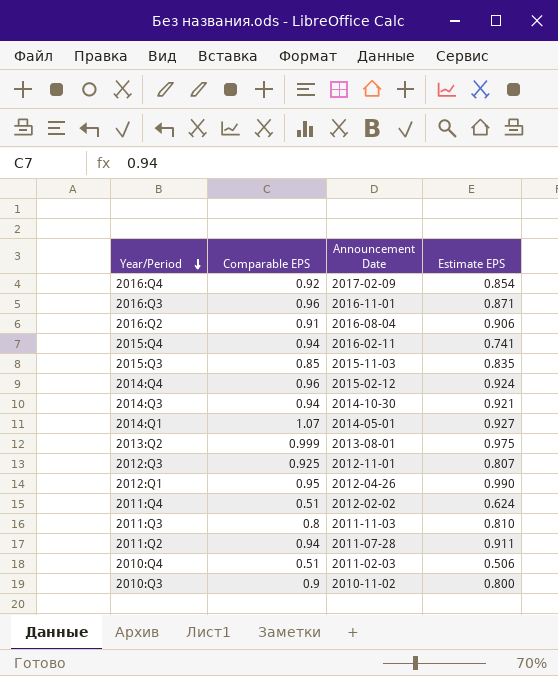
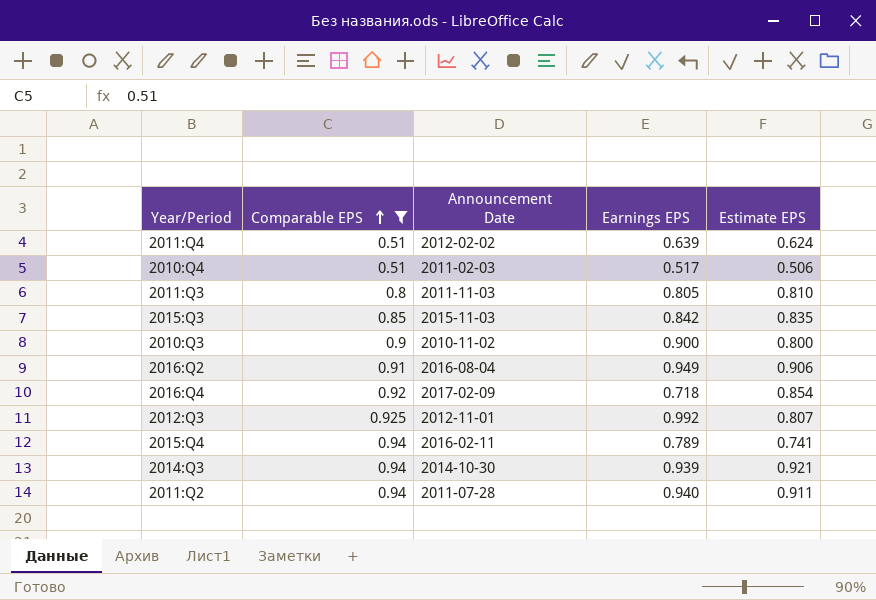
filter: none -> Comparable EPS <= 0.94
row order: Year/Period descending -> Comparable EPS ascending
column Earnings EPS | position: none -> 4

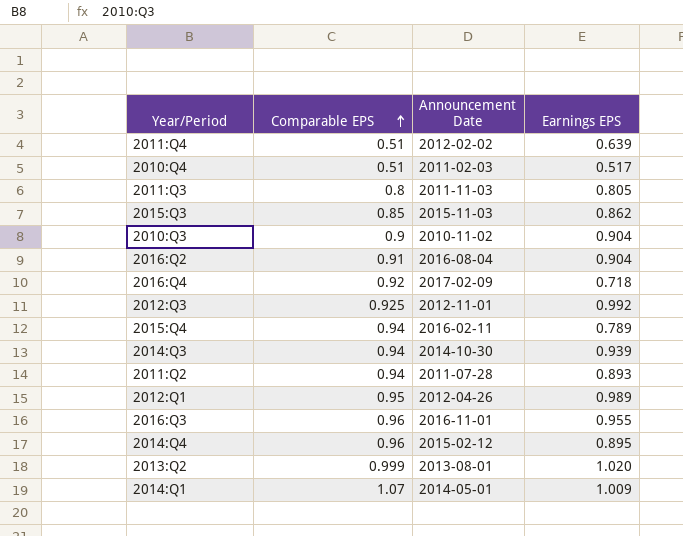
filter: Comparable EPS <= 0.94 -> none
column Estimate EPS | position: 5 -> none
2015:Q3 | Earnings EPS: 0.842 -> 0.862
2010:Q3 | Earnings EPS: 0.900 -> 0.904
2016:Q2 | Earnings EPS: 0.949 -> 0.904
2011:Q2 | Earnings EPS: 0.940 -> 0.893

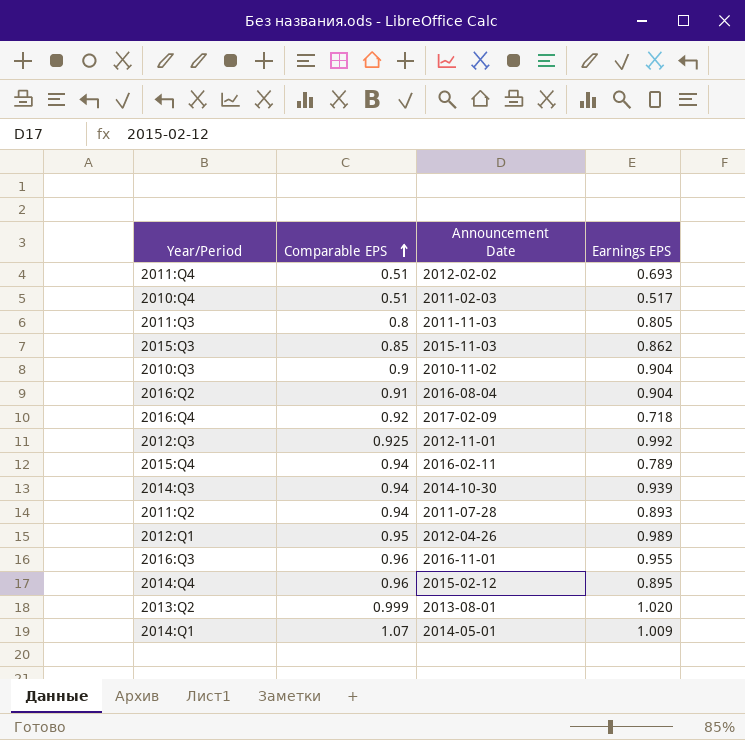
2011:Q4 | Earnings EPS: 0.639 -> 0.693

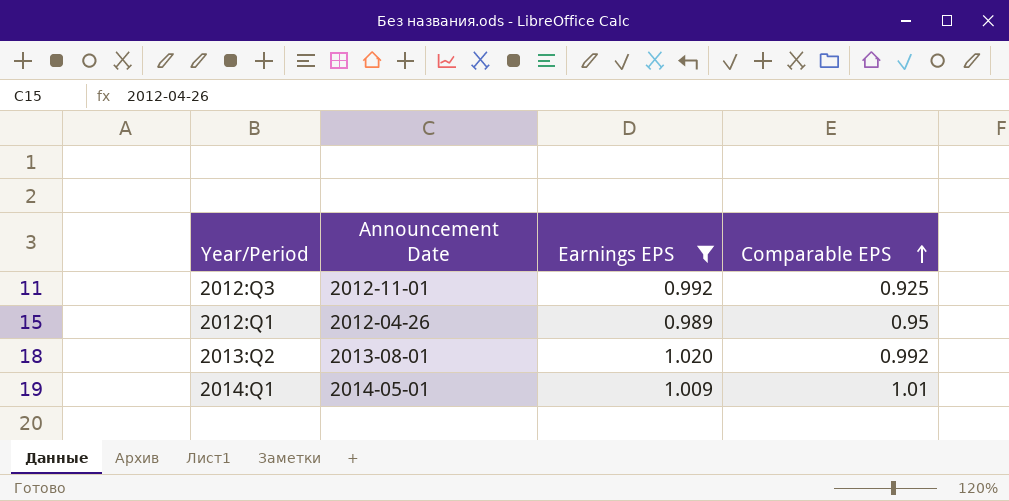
filter: none -> Earnings EPS >= 0.989
column Comparable EPS | position: 2 -> 4
2013:Q2 | Comparable EPS: 0.999 -> 0.992
2014:Q1 | Comparable EPS: 1.07 -> 1.01

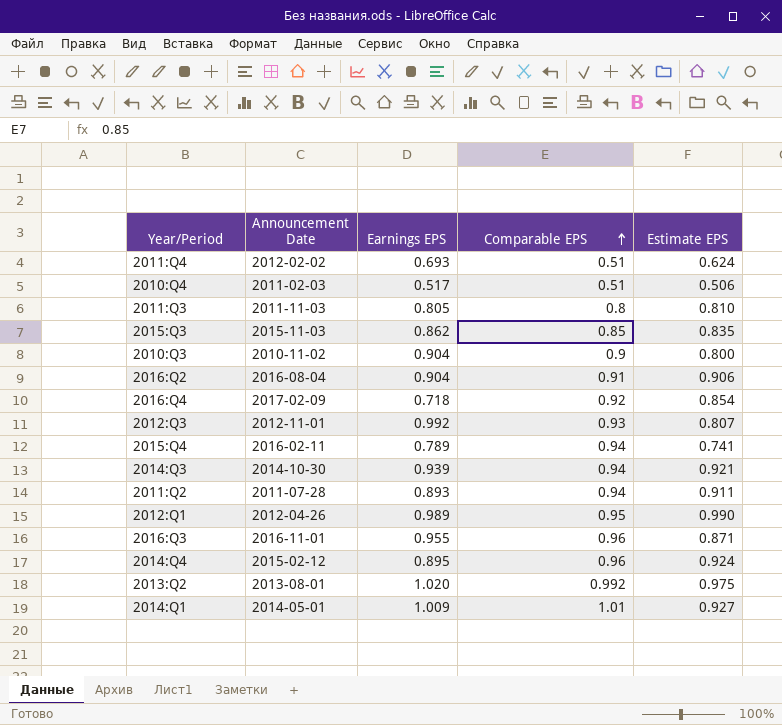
filter: Earnings EPS >= 0.989 -> none
column Estimate EPS | position: none -> 5
2012:Q3 | Comparable EPS: 0.925 -> 0.93

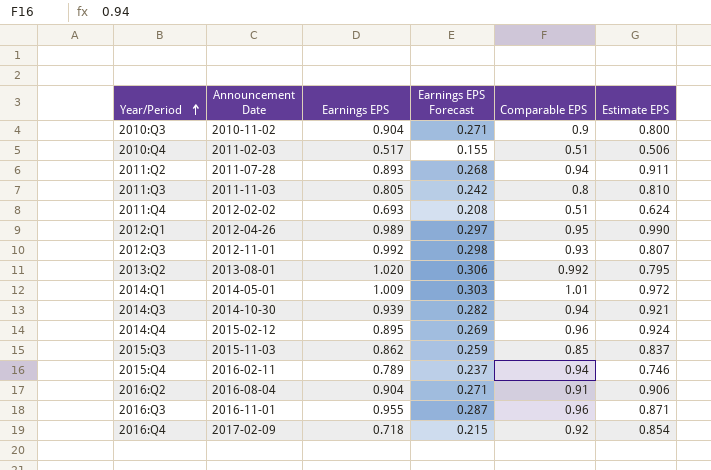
row order: Comparable EPS ascending -> Year/Period ascending
column Earnings EPS Forecast | formula: none -> [Earnings EPS] * 0.3
2013:Q2 | Estimate EPS: 0.975 -> 0.795
2014:Q1 | Estimate EPS: 0.927 -> 0.972
2015:Q3 | Estimate EPS: 0.835 -> 0.837
2015:Q4 | Estimate EPS: 0.741 -> 0.746

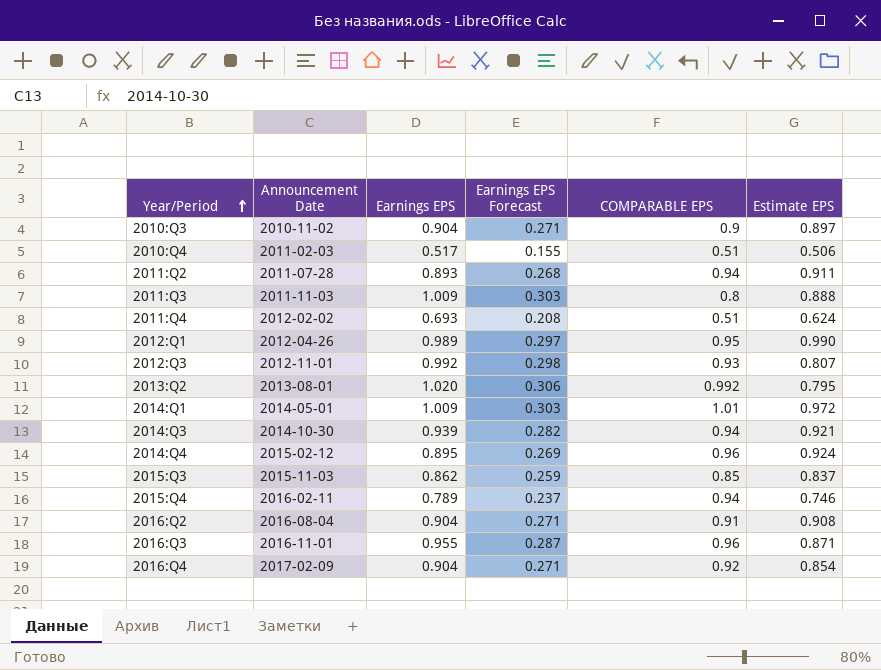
column name: Comparable EPS -> COMPARABLE EPS
2010:Q3 | Estimate EPS: 0.800 -> 0.897
2011:Q3 | Earnings EPS: 0.805 -> 1.009
2011:Q3 | Earnings EPS Forecast: 0.242 -> 0.303
2011:Q3 | Estimate EPS: 0.810 -> 0.888
2016:Q2 | Estimate EPS: 0.906 -> 0.908
2016:Q4 | Earnings EPS: 0.718 -> 0.904
2016:Q4 | Earnings EPS Forecast: 0.215 -> 0.271

